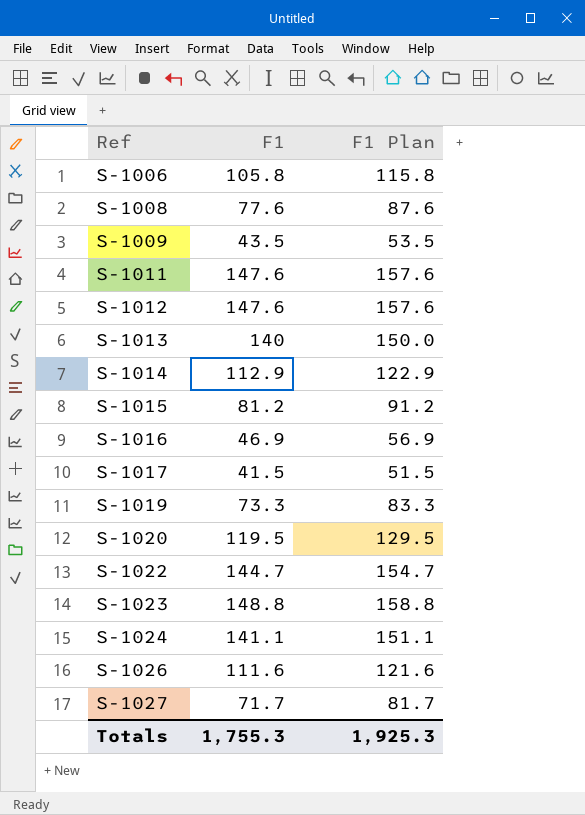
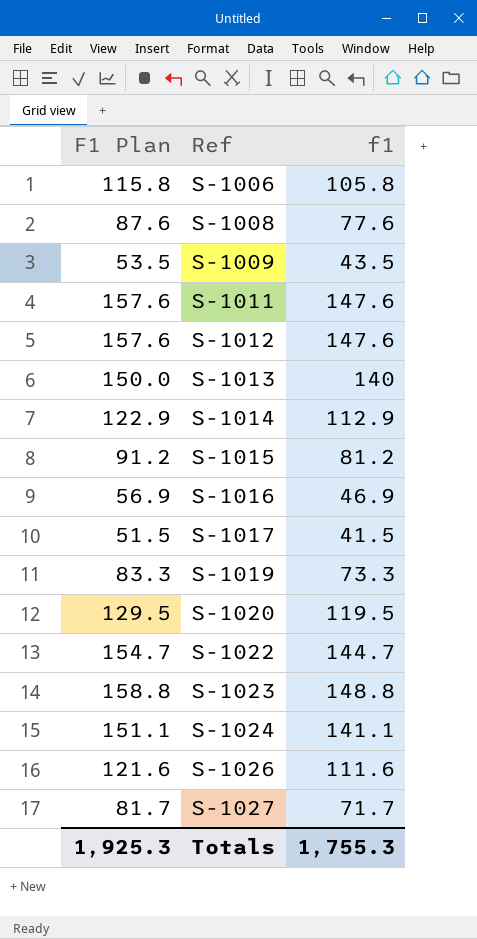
column F1 Plan | position: 3 -> 1
column name: F1 -> f1

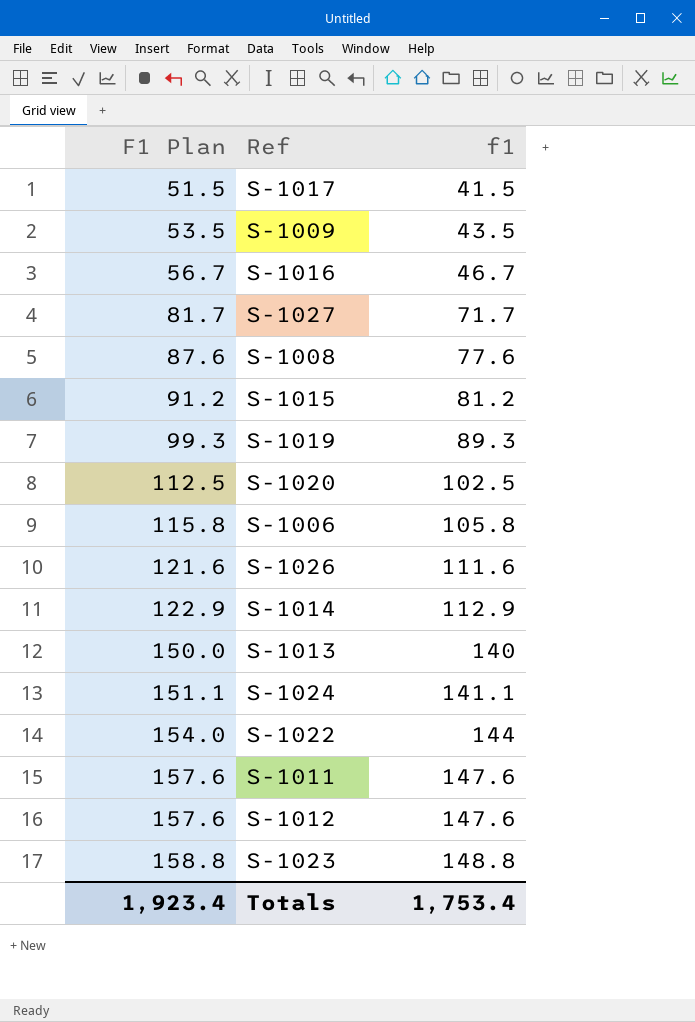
row order: Ref ascending -> F1 Plan ascending
S-1016 | F1 Plan: 56.9 -> 56.7
S-1016 | f1: 46.9 -> 46.7
S-1019 | F1 Plan: 83.3 -> 99.3
S-1019 | f1: 73.3 -> 89.3
S-1020 | F1 Plan: 129.5 -> 112.5
S-1020 | f1: 119.5 -> 102.5
S-1022 | F1 Plan: 154.7 -> 154.0
S-1022 | f1: 144.7 -> 144
Totals | F1 Plan: 1,925.3 -> 1,923.4
Totals | f1: 1,755.3 -> 1,753.4

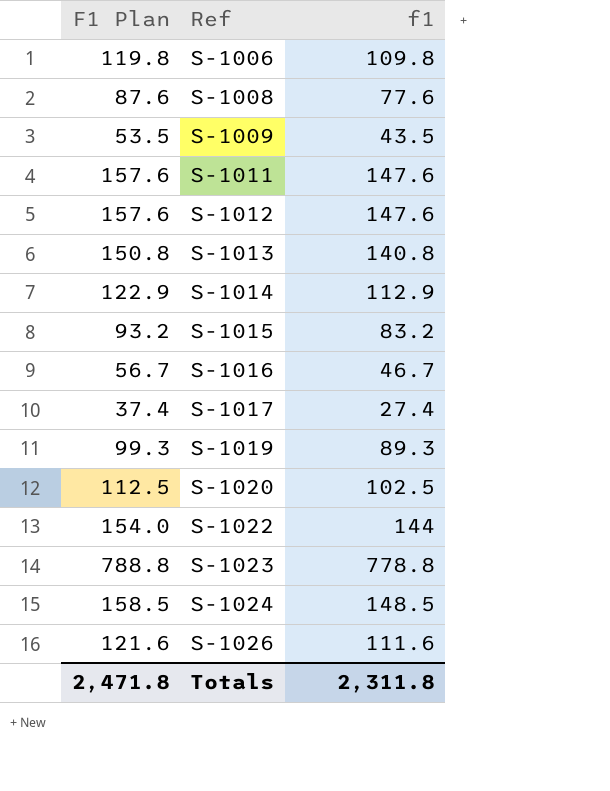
row order: F1 Plan ascending -> Ref ascending
row S-1027: 81.7 | 71.7 -> none
S-1006 | F1 Plan: 115.8 -> 119.8
S-1006 | f1: 105.8 -> 109.8
S-1013 | F1 Plan: 150.0 -> 150.8
S-1013 | f1: 140 -> 140.8
S-1015 | F1 Plan: 91.2 -> 93.2
S-1015 | f1: 81.2 -> 83.2
S-1017 | F1 Plan: 51.5 -> 37.4
S-1017 | f1: 41.5 -> 27.4
S-1023 | F1 Plan: 158.8 -> 788.8
S-1023 | f1: 148.8 -> 778.8
S-1024 | F1 Plan: 151.1 -> 158.5
S-1024 | f1: 141.1 -> 148.5
Totals | F1 Plan: 1,923.4 -> 2,471.8
Totals | f1: 1,753.4 -> 2,311.8

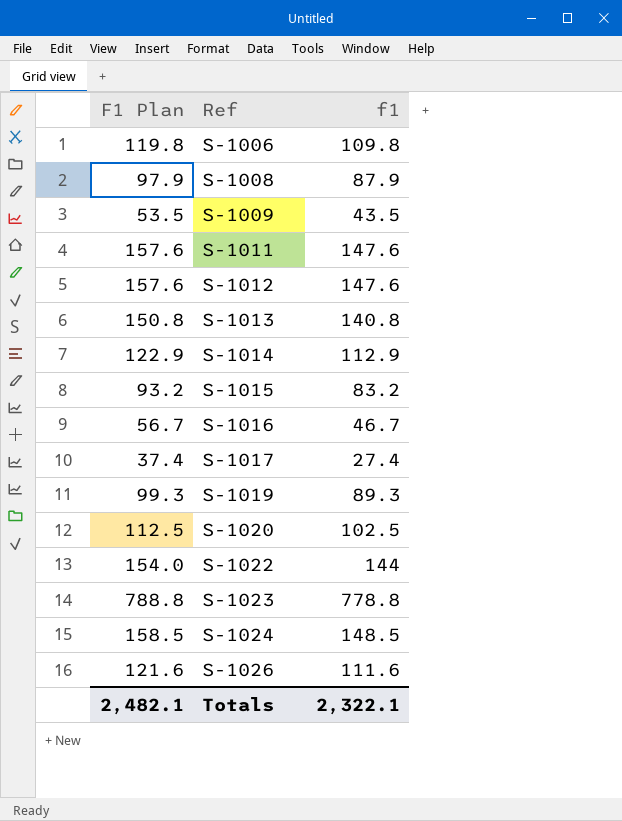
S-1008 | F1 Plan: 87.6 -> 97.9
S-1008 | f1: 77.6 -> 87.9
Totals | F1 Plan: 2,471.8 -> 2,482.1
Totals | f1: 2,311.8 -> 2,322.1

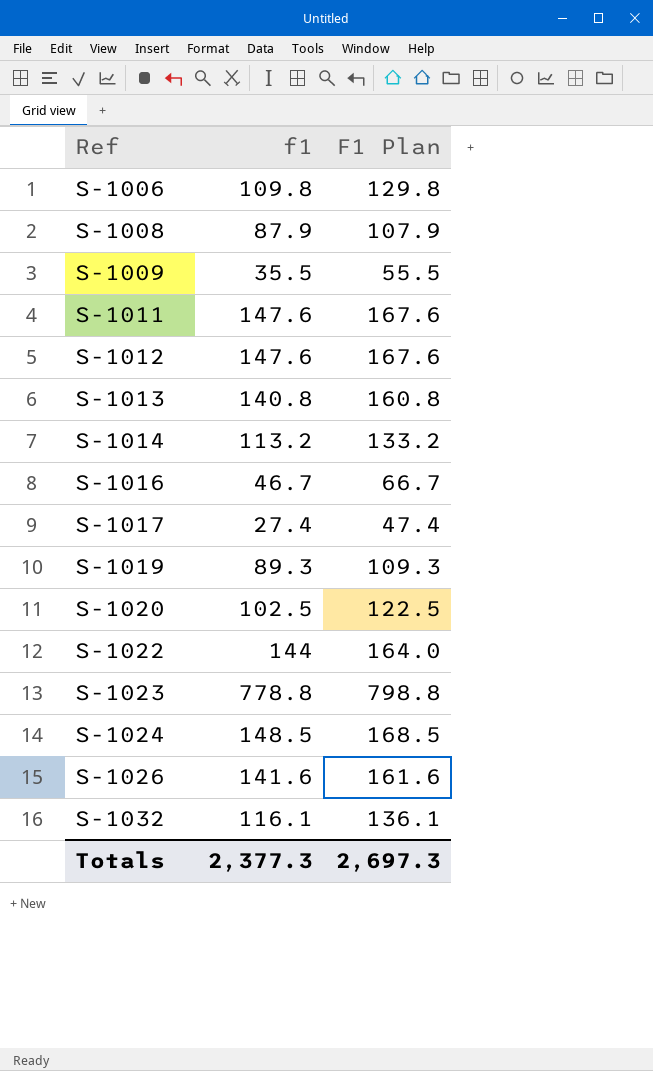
column F1 Plan | formula: [f1] + 10 -> [f1] + 20
column F1 Plan | position: 1 -> 3
row S-1015: 93.2 | 83.2 -> none
S-1009 | f1: 43.5 -> 35.5
S-1014 | f1: 112.9 -> 113.2
S-1026 | f1: 111.6 -> 141.6
row S-1032: none -> 116.1 | 136.1
Totals | f1: 2,322.1 -> 2,377.3
Totals | F1 Plan: 2,482.1 -> 2,697.3

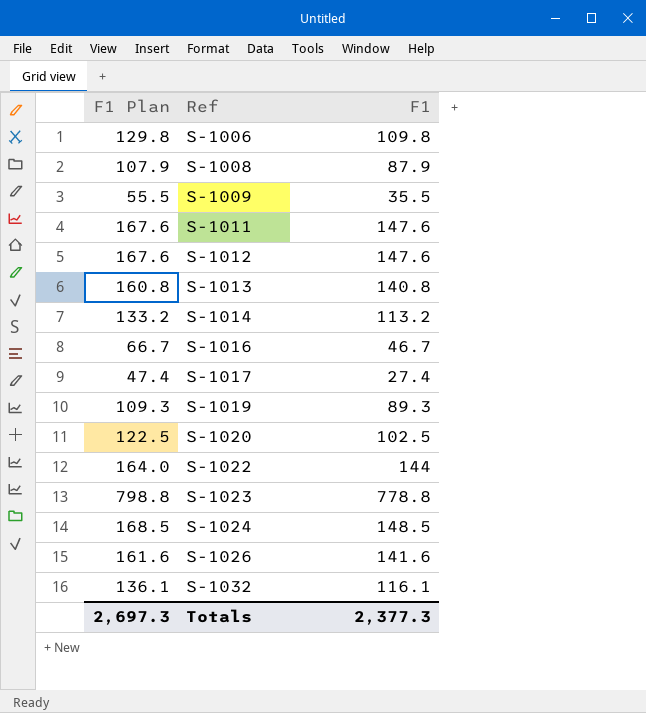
column F1 Plan | position: 3 -> 1
column name: f1 -> F1

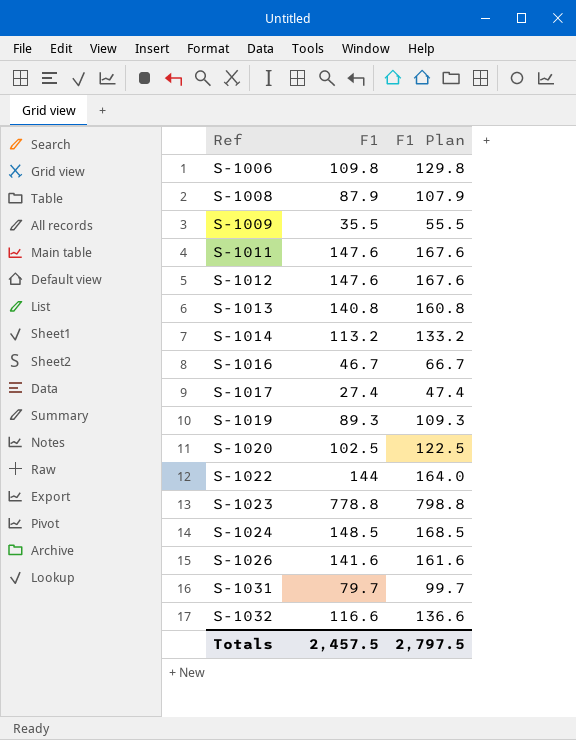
column F1 Plan | position: 1 -> 3
row S-1031: none -> 79.7 | 99.7
S-1032 | F1: 116.1 -> 116.6
S-1032 | F1 Plan: 136.1 -> 136.6
Totals | F1: 2,377.3 -> 2,457.5
Totals | F1 Plan: 2,697.3 -> 2,797.5

